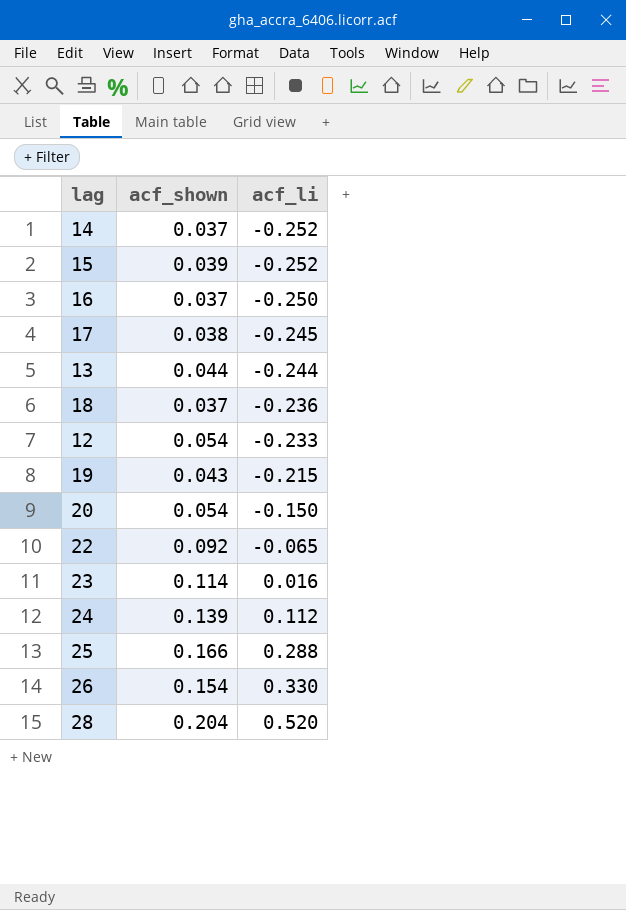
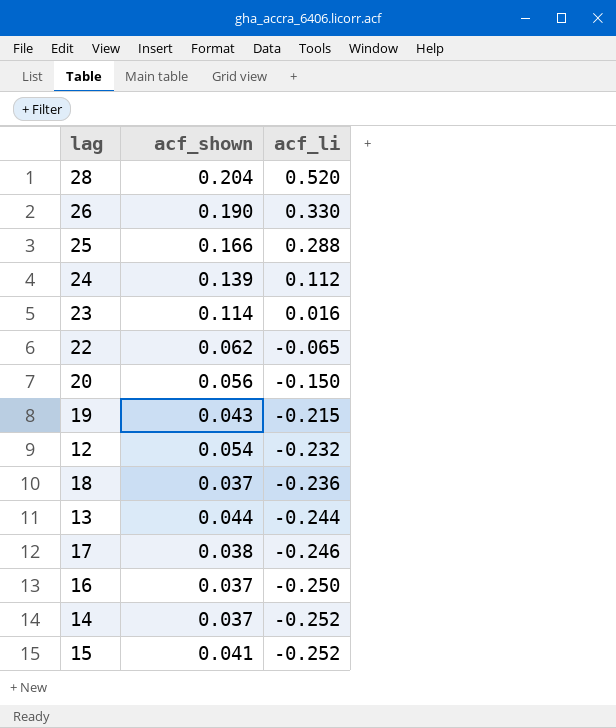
row order: acf_li ascending -> acf_li descending
26 | acf_shown: 0.154 -> 0.190
22 | acf_shown: 0.092 -> 0.062
20 | acf_shown: 0.054 -> 0.056
12 | acf_li: -0.233 -> -0.232
17 | acf_li: -0.245 -> -0.246
15 | acf_shown: 0.039 -> 0.041

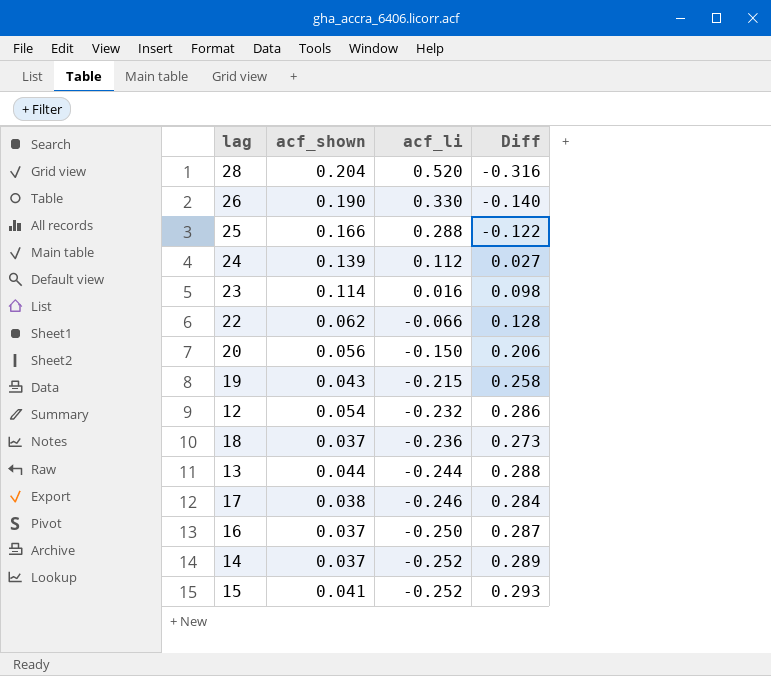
column Diff | formula: none -> [acf_shown] - [acf_li]
22 | acf_li: -0.065 -> -0.066

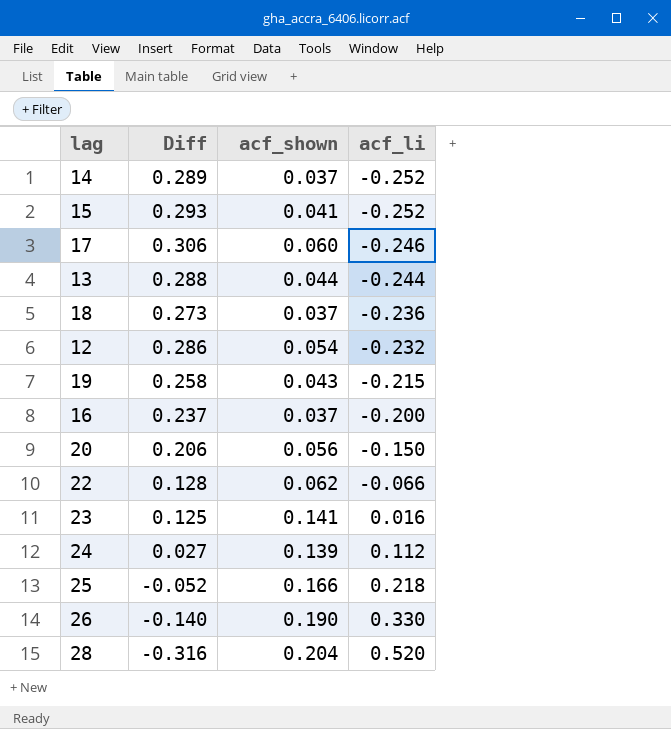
row order: acf_li descending -> acf_li ascending
column Diff | position: 4 -> 2
17 | Diff: 0.284 -> 0.306
17 | acf_shown: 0.038 -> 0.060
16 | Diff: 0.287 -> 0.237
16 | acf_li: -0.250 -> -0.200
23 | Diff: 0.098 -> 0.125
23 | acf_shown: 0.114 -> 0.141
25 | Diff: -0.122 -> -0.052
25 | acf_li: 0.288 -> 0.218

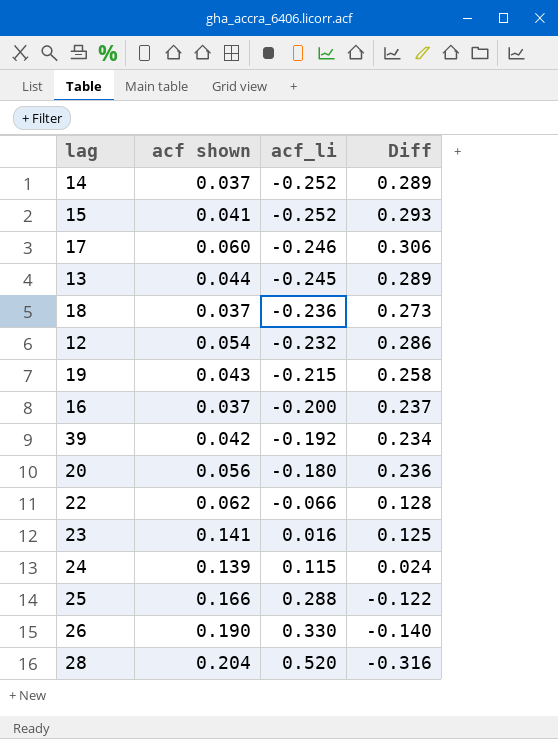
column name: acf_shown -> acf shown
column Diff | position: 2 -> 4
13 | acf_li: -0.244 -> -0.245
13 | Diff: 0.288 -> 0.289
row 39: none -> 0.042 | -0.192 | 0.234
20 | acf_li: -0.150 -> -0.180
20 | Diff: 0.206 -> 0.236
24 | acf_li: 0.112 -> 0.115
24 | Diff: 0.027 -> 0.024
25 | acf_li: 0.218 -> 0.288
25 | Diff: -0.052 -> -0.122

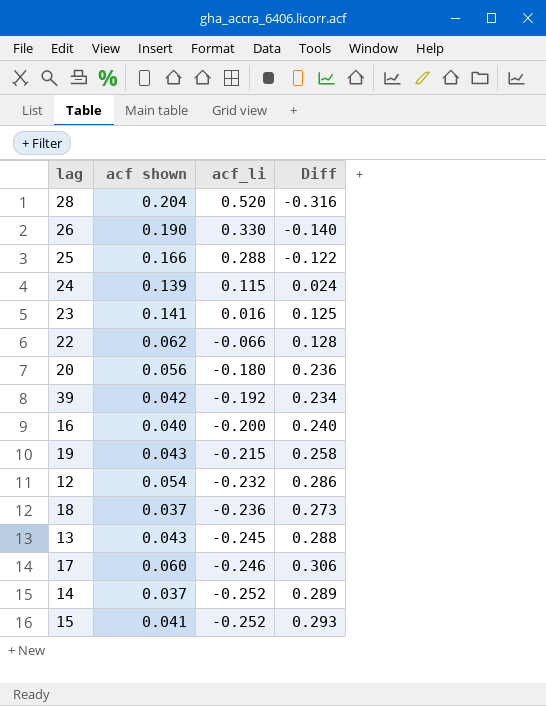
row order: acf_li ascending -> acf_li descending
16 | acf shown: 0.037 -> 0.040
16 | Diff: 0.237 -> 0.240
13 | acf shown: 0.044 -> 0.043
13 | Diff: 0.289 -> 0.288

